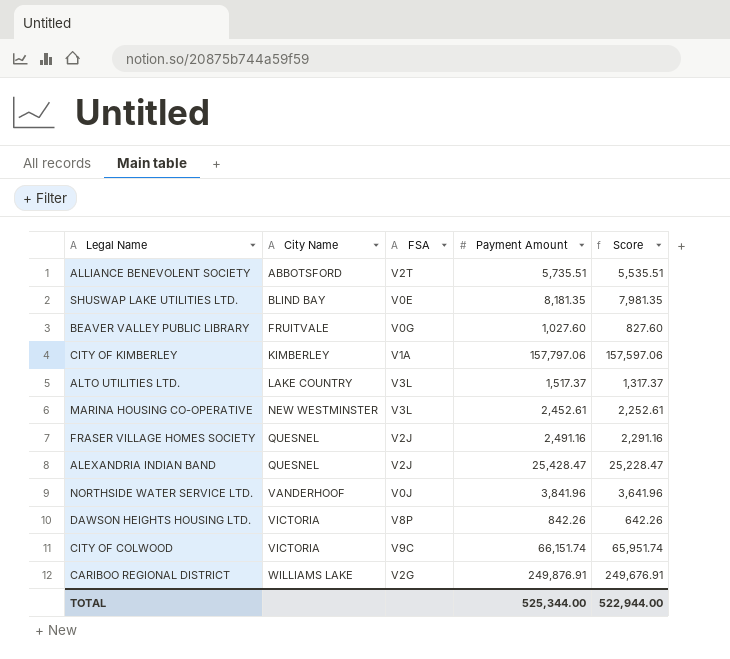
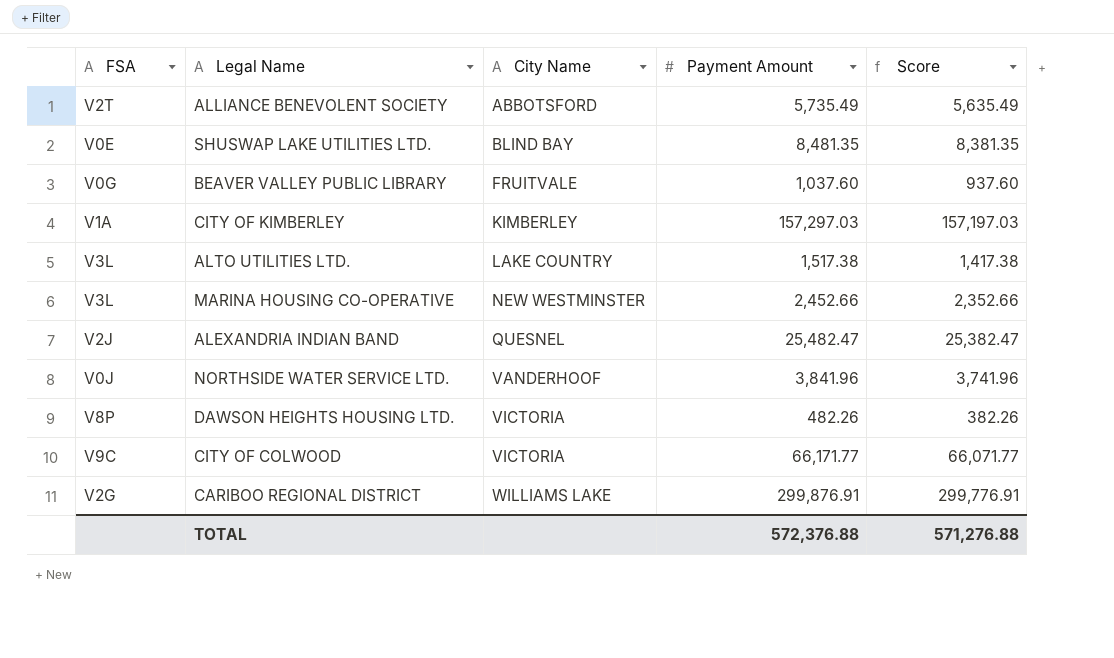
column FSA | position: 3 -> 1
column Score | formula: [Payment Amount] - 200 -> [Payment Amount] - 100
row FRASER VILLAGE HOMES SOCIETY: QUESNEL | V2J | 2,491.16 | 2,291.16 -> none
ALLIANCE BENEVOLENT SOCIETY | Payment Amount: 5,735.51 -> 5,735.49
SHUSWAP LAKE UTILITIES LTD. | Payment Amount: 8,181.35 -> 8,481.35
BEAVER VALLEY PUBLIC LIBRARY | Payment Amount: 1,027.60 -> 1,037.60
CITY OF KIMBERLEY | Payment Amount: 157,797.06 -> 157,297.03
ALTO UTILITIES LTD. | Payment Amount: 1,517.37 -> 1,517.38
MARINA HOUSING CO-OPERATIVE | Payment Amount: 2,452.61 -> 2,452.66
ALEXANDRIA INDIAN BAND | Payment Amount: 25,428.47 -> 25,482.47
DAWSON HEIGHTS HOUSING LTD. | Payment Amount: 842.26 -> 482.26
CITY OF COLWOOD | Payment Amount: 66,151.74 -> 66,171.77
CARIBOO REGIONAL DISTRICT | Payment Amount: 249,876.91 -> 299,876.91
TOTAL | Payment Amount: 525,344.00 -> 572,376.88
TOTAL | Score: 522,944.00 -> 571,276.88

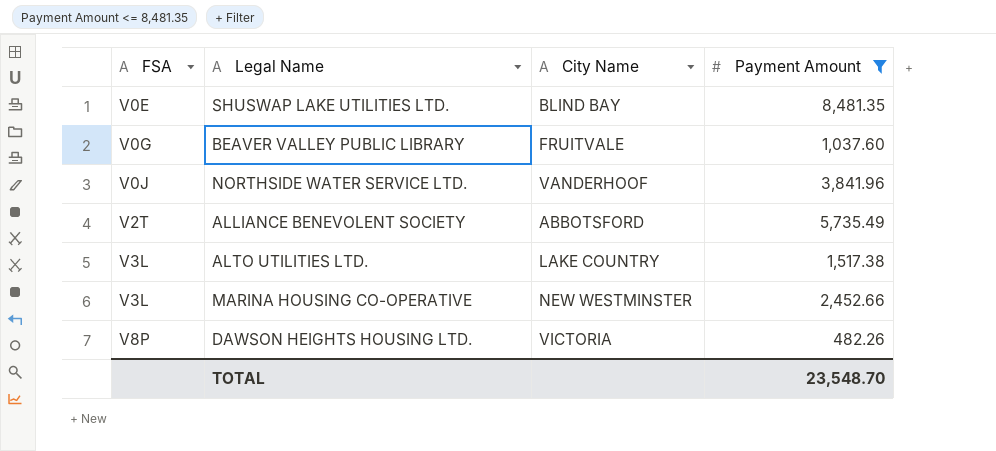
filter: none -> Payment Amount <= 8,481.35
row order: City Name ascending -> FSA ascending
column Score | formula: [Payment Amount] - 100 -> none
TOTAL | Payment Amount: 572,376.88 -> 23,548.70

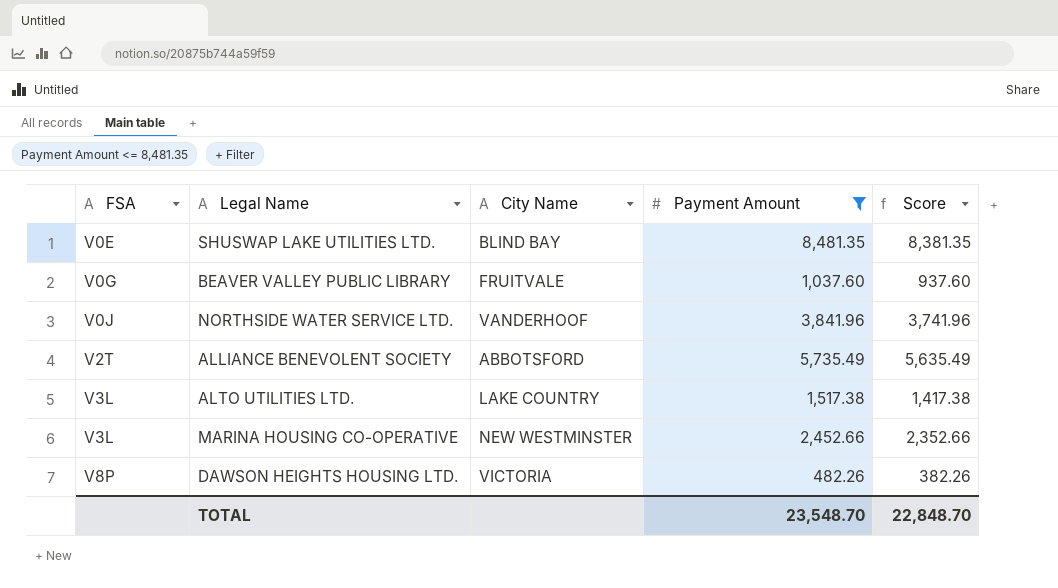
column Score | formula: none -> [Payment Amount] - 100

